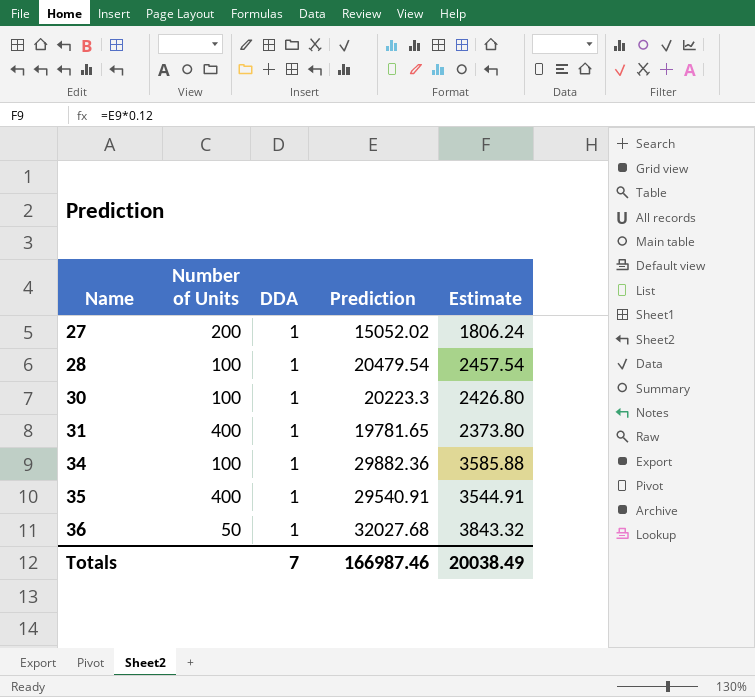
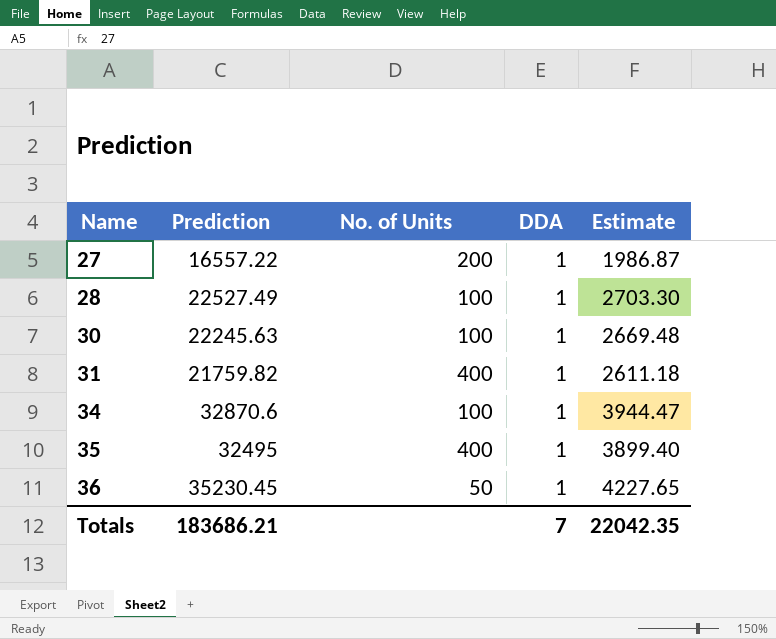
column Prediction | position: 4 -> 2
column name: Number of Units -> No. of Units
27 | Prediction: 15052.02 -> 16557.22
27 | Estimate: 1806.24 -> 1986.87
28 | Prediction: 20479.54 -> 22527.49
28 | Estimate: 2457.54 -> 2703.30
30 | Prediction: 20223.3 -> 22245.63
30 | Estimate: 2426.80 -> 2669.48
31 | Prediction: 19781.65 -> 21759.82
31 | Estimate: 2373.80 -> 2611.18
34 | Prediction: 29882.36 -> 32870.6
34 | Estimate: 3585.88 -> 3944.47
35 | Prediction: 29540.91 -> 32495
35 | Estimate: 3544.91 -> 3899.40
36 | Prediction: 32027.68 -> 35230.45
36 | Estimate: 3843.32 -> 4227.65
Totals | Prediction: 166987.46 -> 183686.21
Totals | Estimate: 20038.49 -> 22042.35

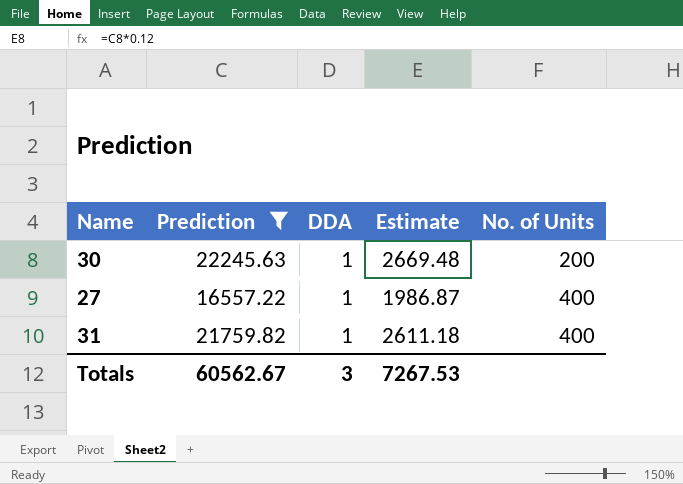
filter: none -> Prediction <= 22245.63
row order: Name ascending -> No. of Units ascending
column No. of Units | position: 3 -> 5
30 | No. of Units: 100 -> 200
27 | No. of Units: 200 -> 400
Totals | Prediction: 183686.21 -> 60562.67
Totals | DDA: 7 -> 3
Totals | Estimate: 22042.35 -> 7267.53

